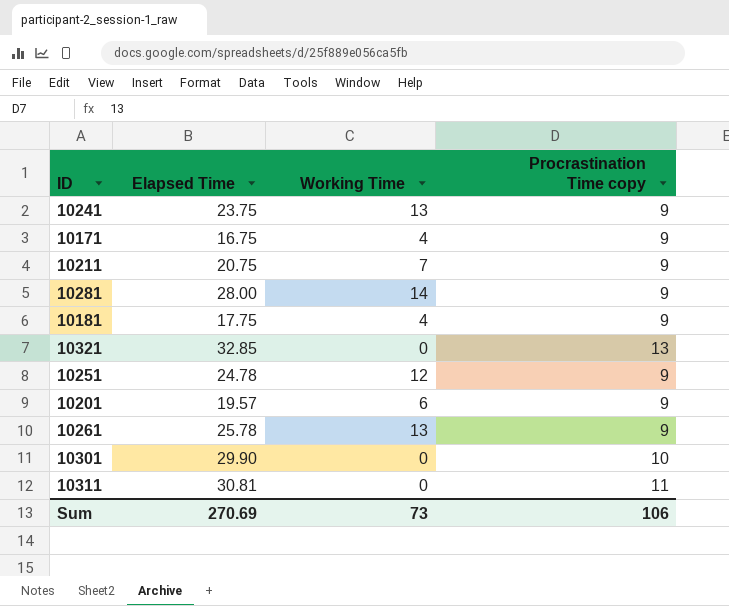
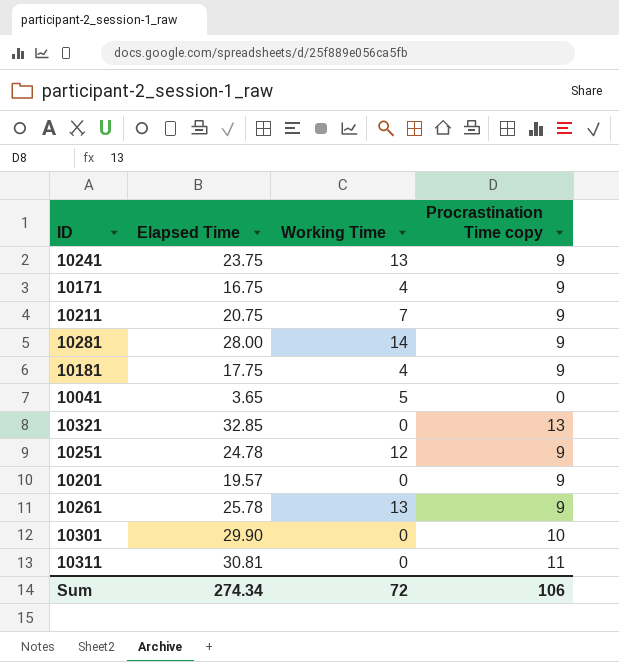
row 10041: none -> 3.65 | 5 | 0
10201 | Working Time: 6 -> 0
Sum | Elapsed Time: 270.69 -> 274.34
Sum | Working Time: 73 -> 72

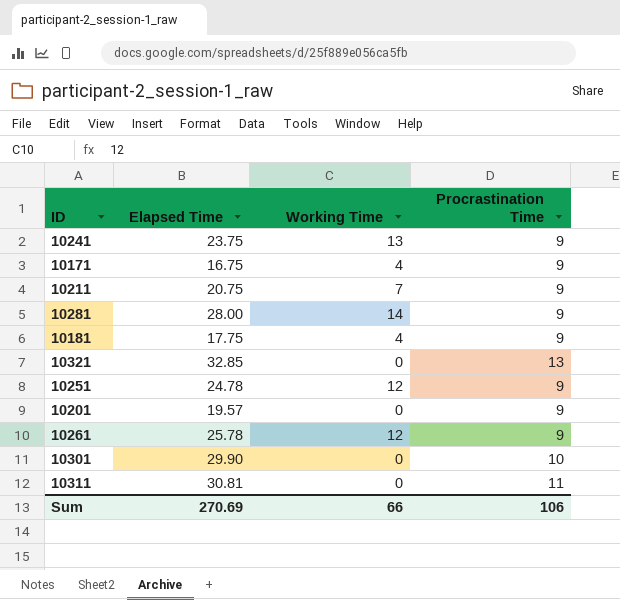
column name: Procrastination Time copy -> Procrastination Time
row 10041: 3.65 | 5 | 0 -> none
10261 | Working Time: 13 -> 12
Sum | Elapsed Time: 274.34 -> 270.69
Sum | Working Time: 72 -> 66

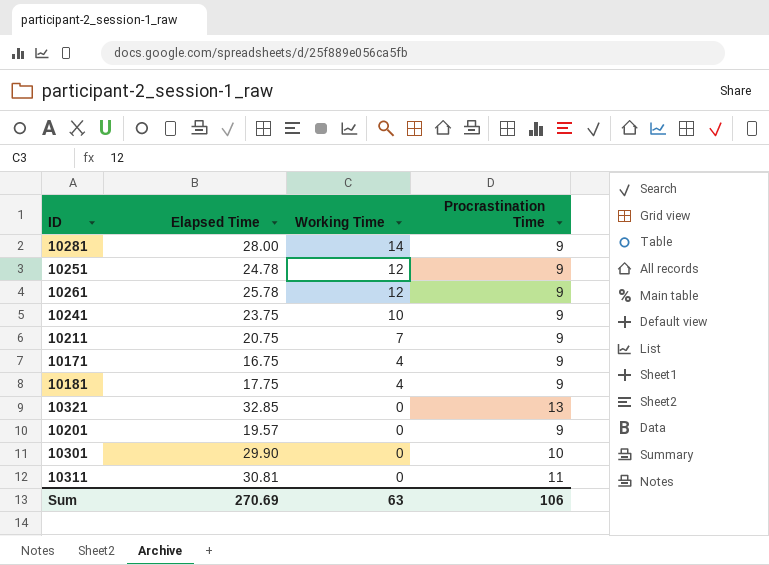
row order: none -> Working Time descending
10241 | Working Time: 13 -> 10
Sum | Working Time: 66 -> 63

